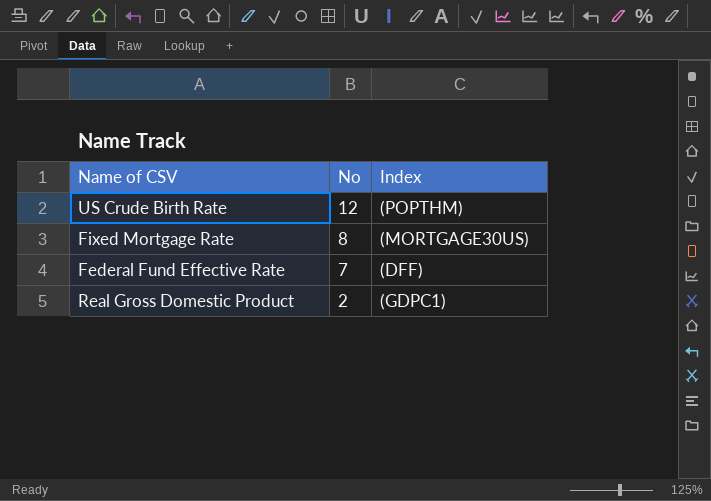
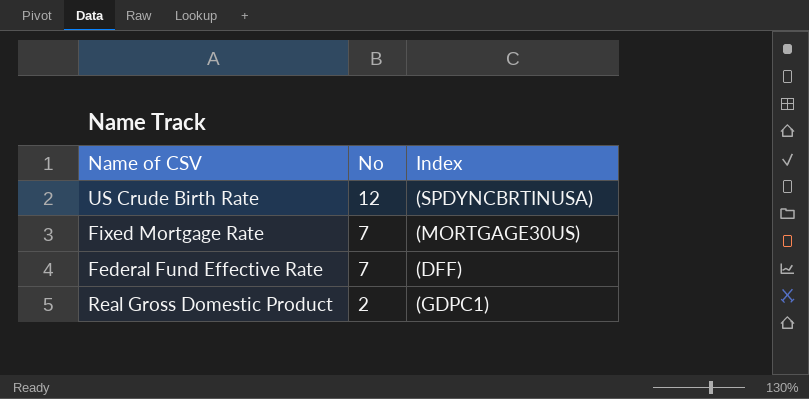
US Crude Birth Rate | Index: (POPTHM) -> (SPDYNCBRTINUSA)
Fixed Mortgage Rate | No: 8 -> 7

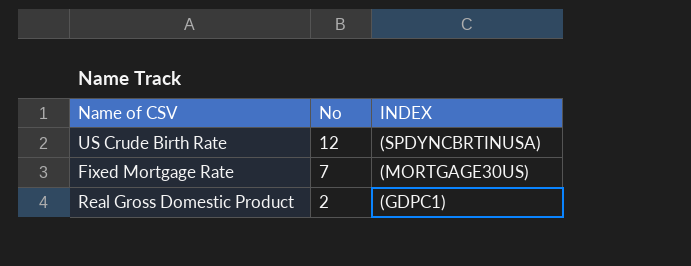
column name: Index -> INDEX
row Federal Fund Effective Rate: 7 | (DFF) -> none

